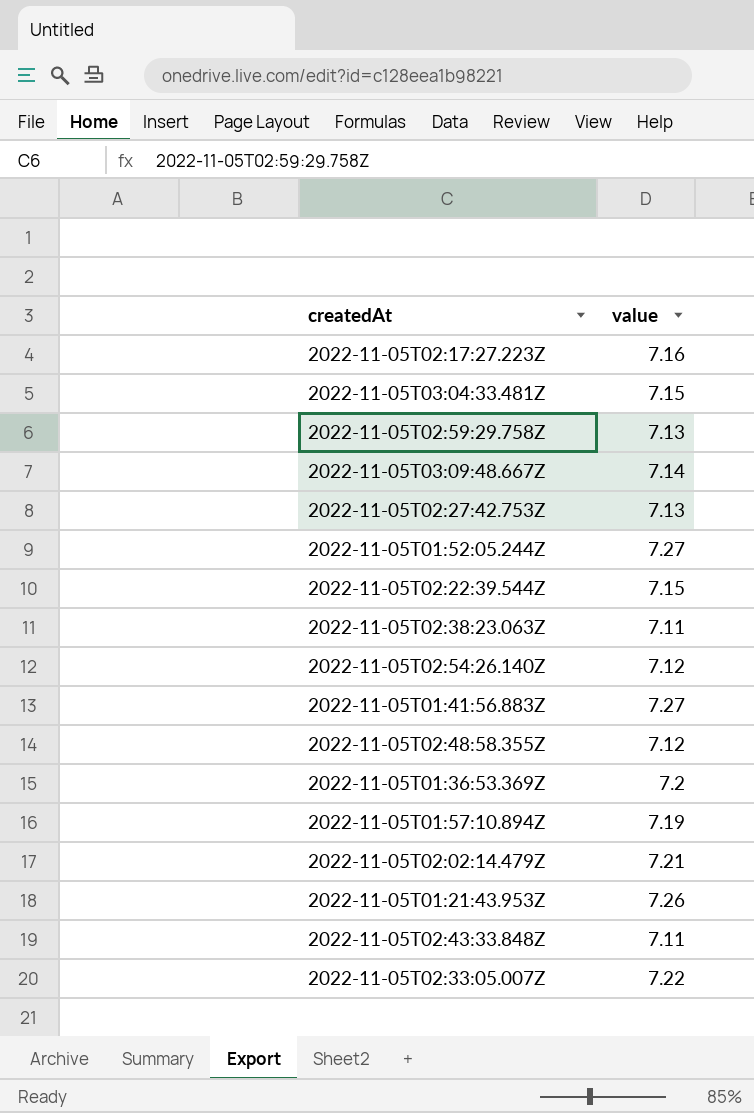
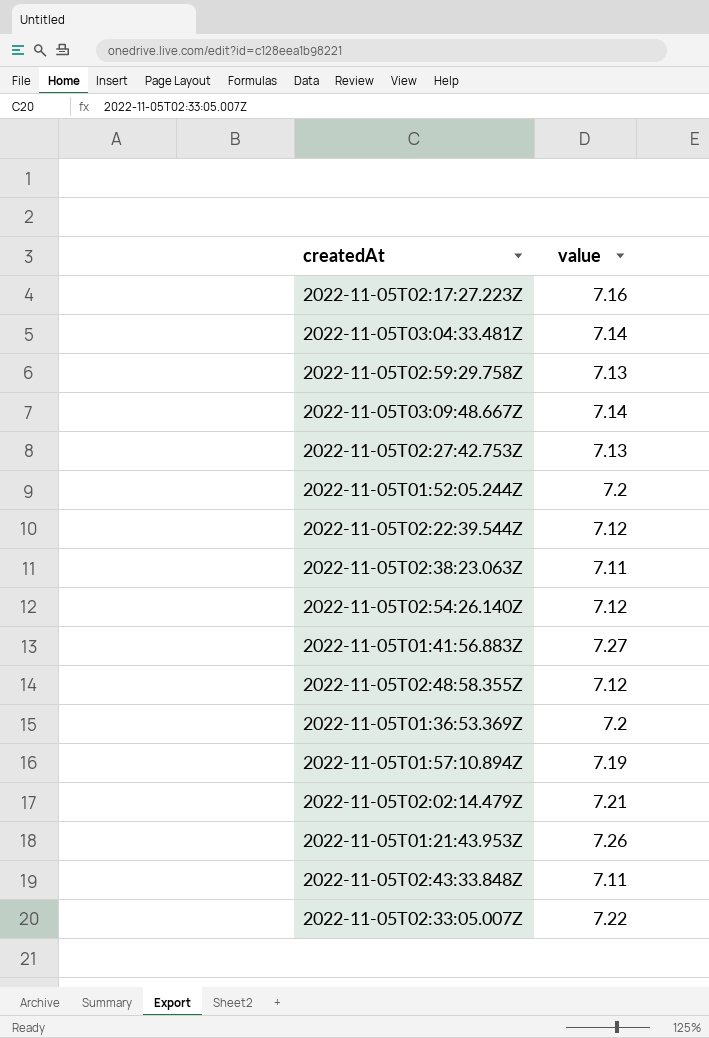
2022-11-05T03:04:33.481Z | value: 7.15 -> 7.14
2022-11-05T01:52:05.244Z | value: 7.27 -> 7.2
2022-11-05T02:22:39.544Z | value: 7.15 -> 7.12

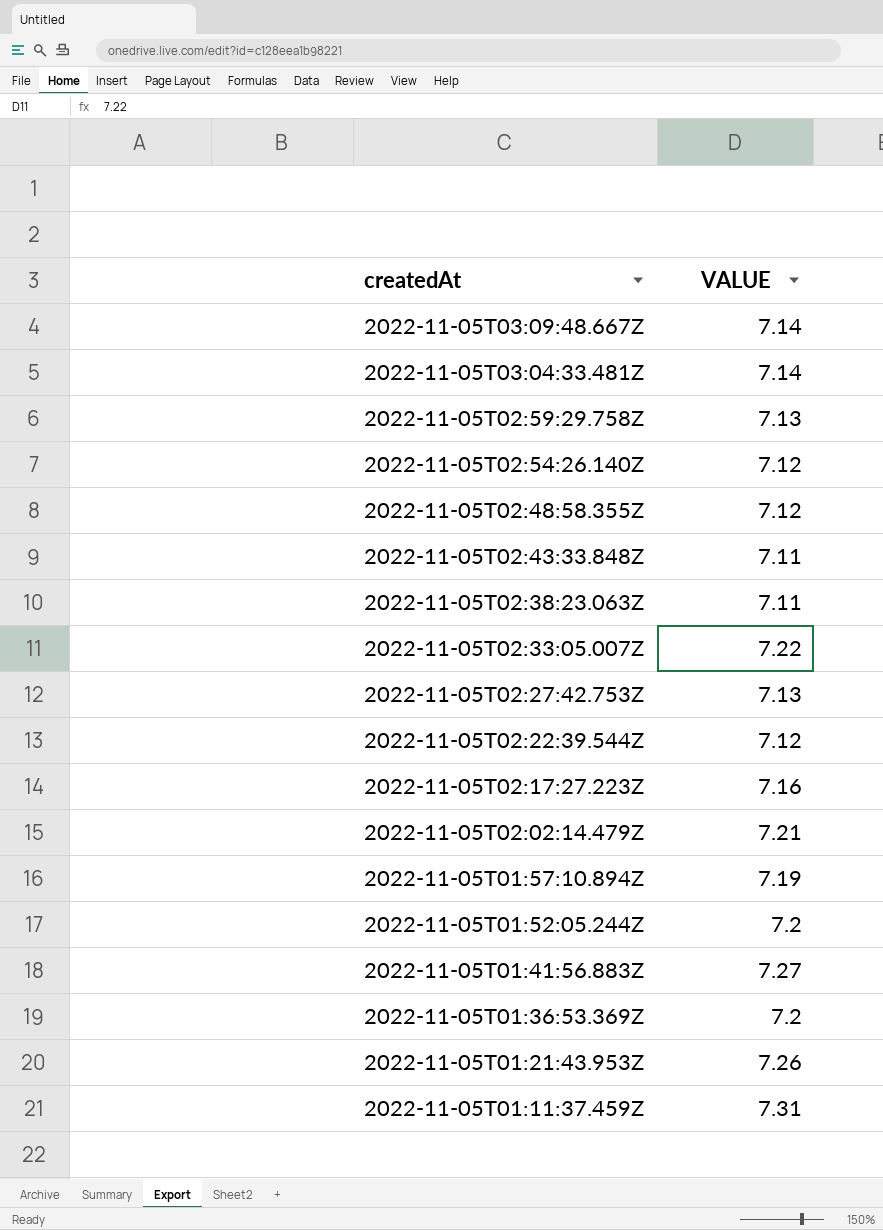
row order: none -> createdAt descending
column name: value -> VALUE
row 2022-11-05T01:11:37.459Z: none -> 7.31

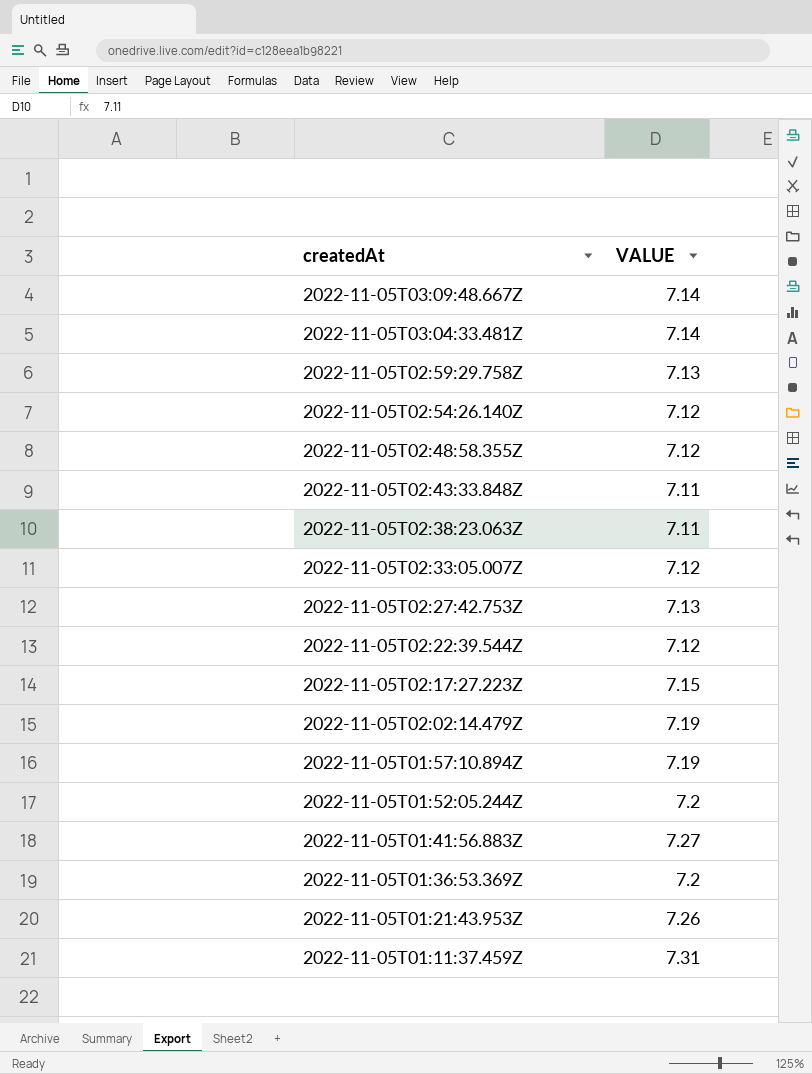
2022-11-05T02:33:05.007Z | VALUE: 7.22 -> 7.12
2022-11-05T02:17:27.223Z | VALUE: 7.16 -> 7.15
2022-11-05T02:02:14.479Z | VALUE: 7.21 -> 7.19

